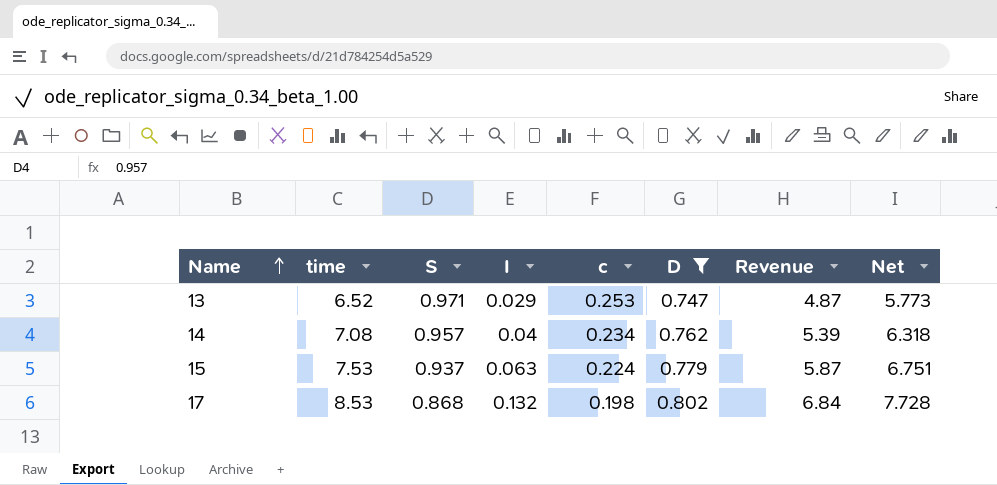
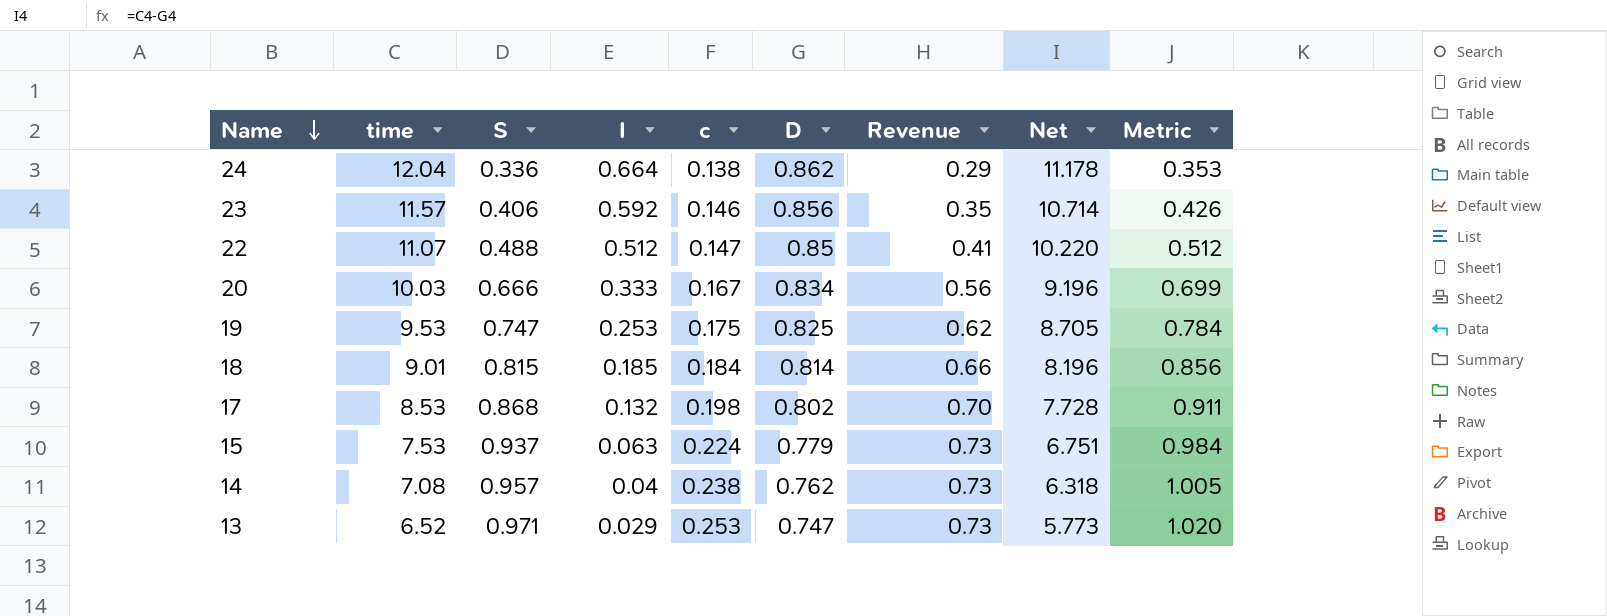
filter: D <= 0.802 -> none
row order: Name ascending -> Name descending
column Revenue | formula: [time] * [D] -> [S] * [D]
column Metric | formula: none -> [S] * 1.05
14 | c: 0.234 -> 0.238

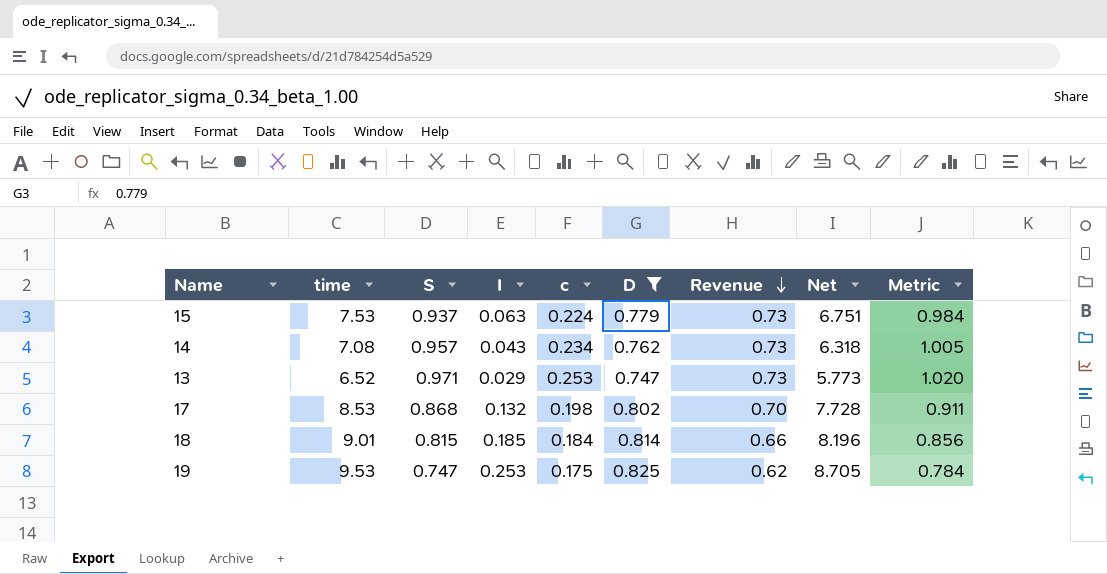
filter: none -> D <= 0.825
row order: Name descending -> Revenue descending
14 | I: 0.04 -> 0.043
14 | c: 0.238 -> 0.234

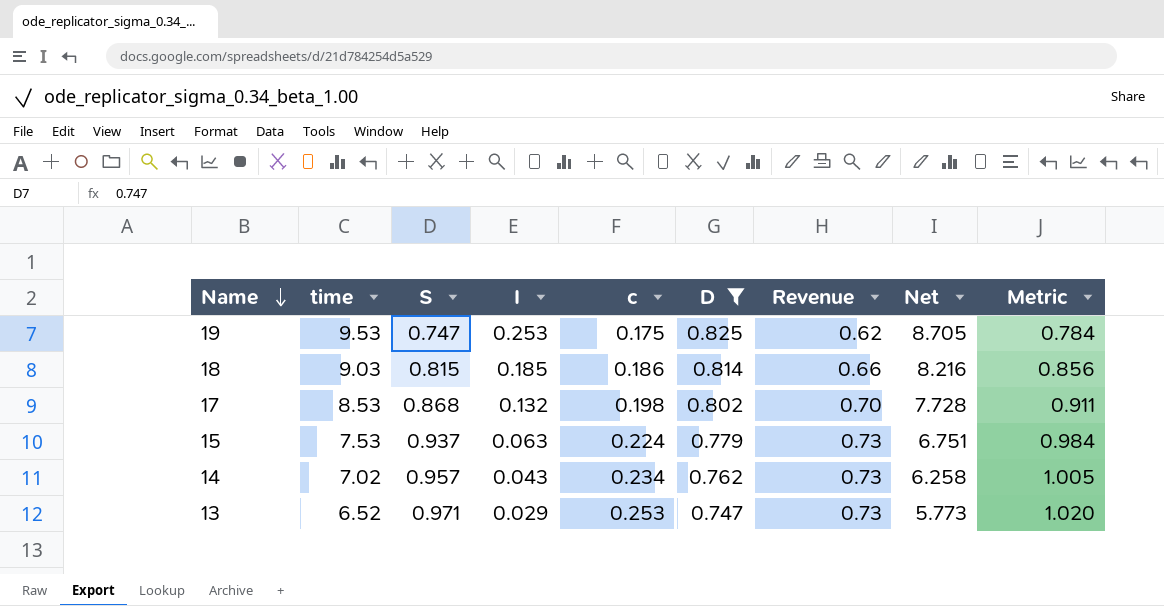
row order: Revenue descending -> Name descending
18 | time: 9.01 -> 9.03
18 | c: 0.184 -> 0.186
18 | Net: 8.196 -> 8.216
14 | time: 7.08 -> 7.02
14 | Net: 6.318 -> 6.258

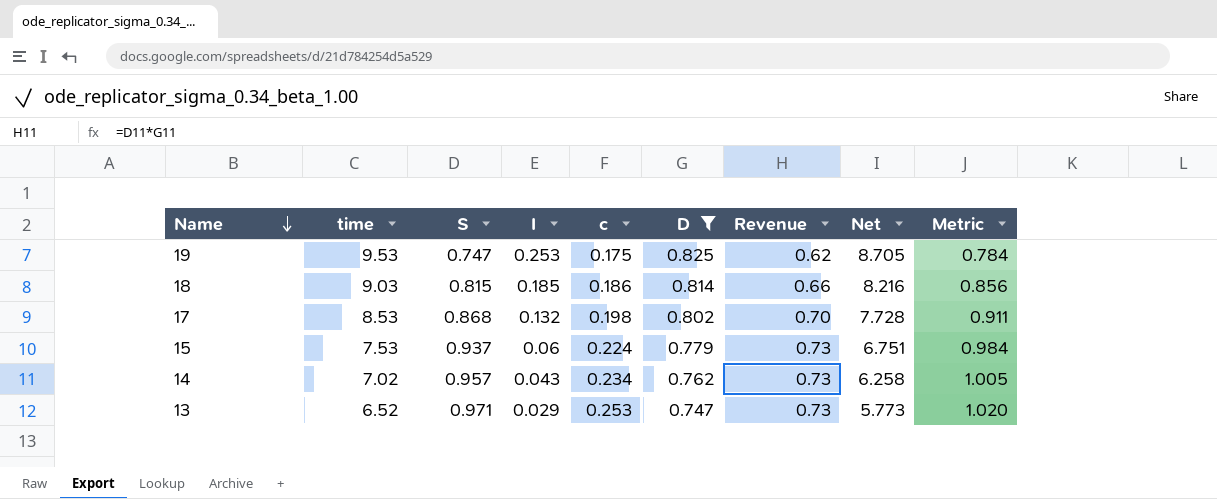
15 | I: 0.063 -> 0.06

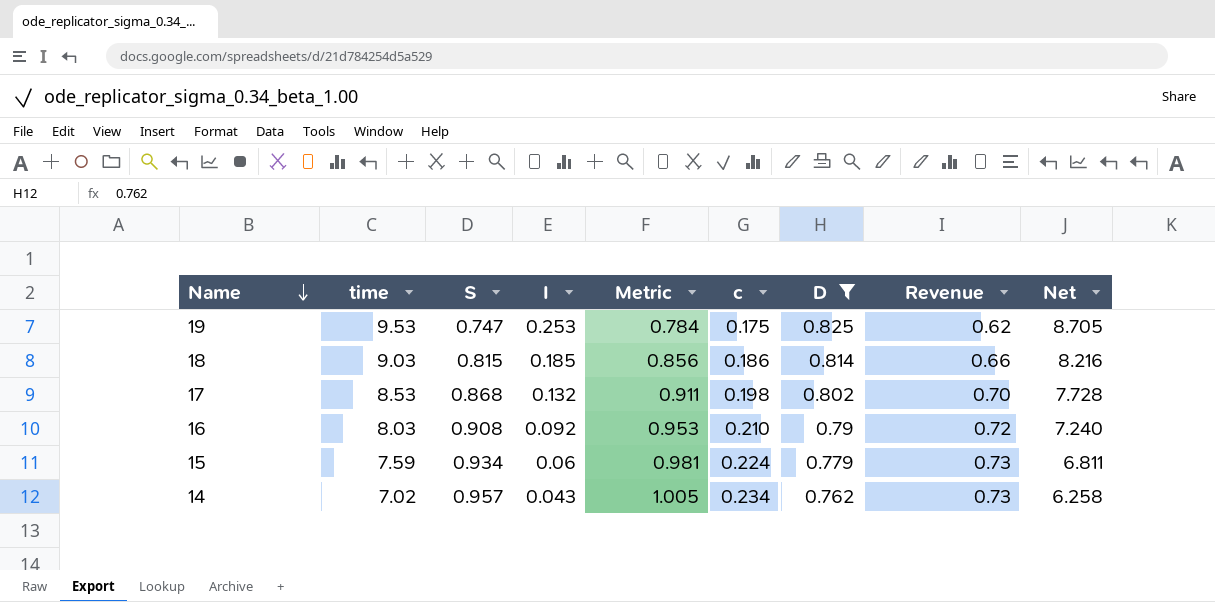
column Metric | position: 9 -> 5
row 13: 6.52 | 0.971 | 0.029 | 0.253 | 0.747 | 0.73 | 5.773 | 1.020 -> none
row 16: none -> 8.03 | 0.908 | 0.092 | 0.953 | 0.210 | 0.79 | 0.72 | 7.240
15 | time: 7.53 -> 7.59
15 | S: 0.937 -> 0.934
15 | Metric: 0.984 -> 0.981
15 | Net: 6.751 -> 6.811

